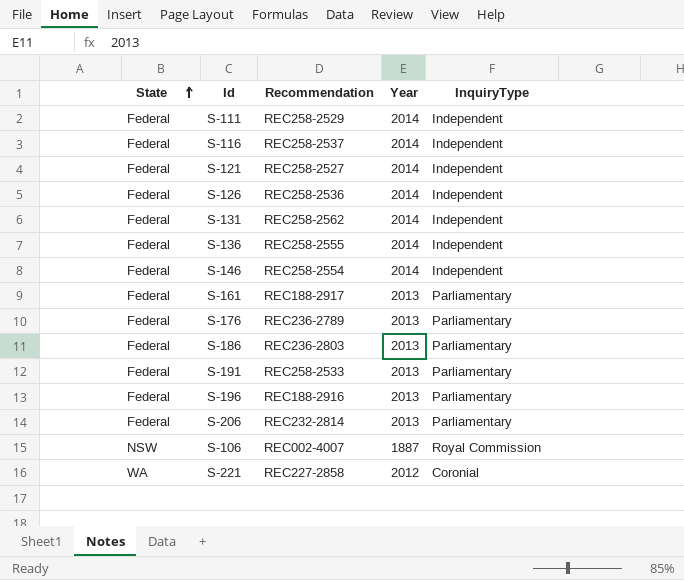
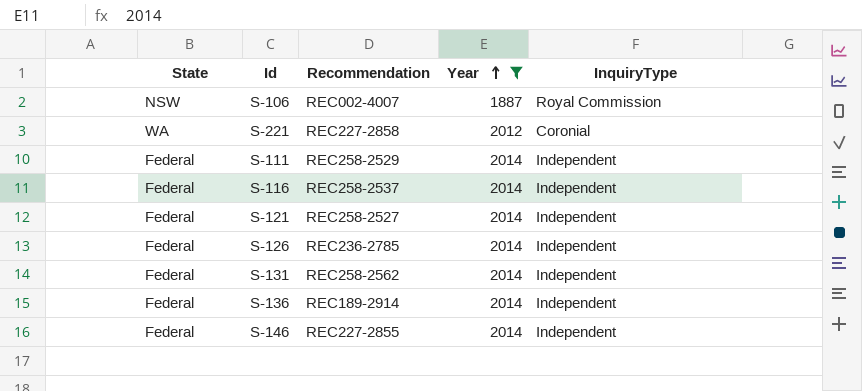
filter: none -> Year != 2013
row order: State ascending -> Year ascending
S-126 | Recommendation: REC258-2536 -> REC236-2785
S-136 | Recommendation: REC258-2555 -> REC189-2914
S-146 | Recommendation: REC258-2554 -> REC227-2855

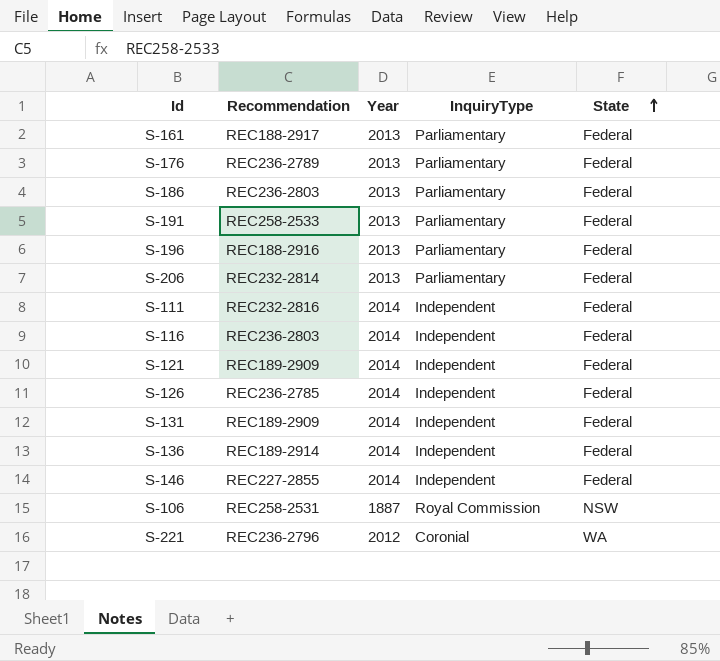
filter: Year != 2013 -> none
row order: Year ascending -> State ascending
column State | position: 1 -> 5
S-111 | Recommendation: REC258-2529 -> REC232-2816
S-116 | Recommendation: REC258-2537 -> REC236-2803
S-121 | Recommendation: REC258-2527 -> REC189-2909
S-131 | Recommendation: REC258-2562 -> REC189-2909
S-106 | Recommendation: REC002-4007 -> REC258-2531
S-221 | Recommendation: REC227-2858 -> REC236-2796

